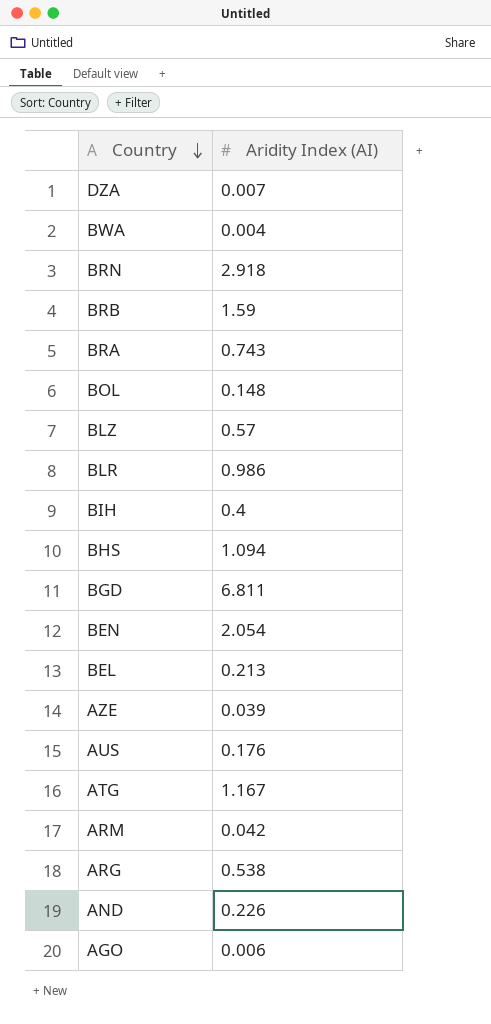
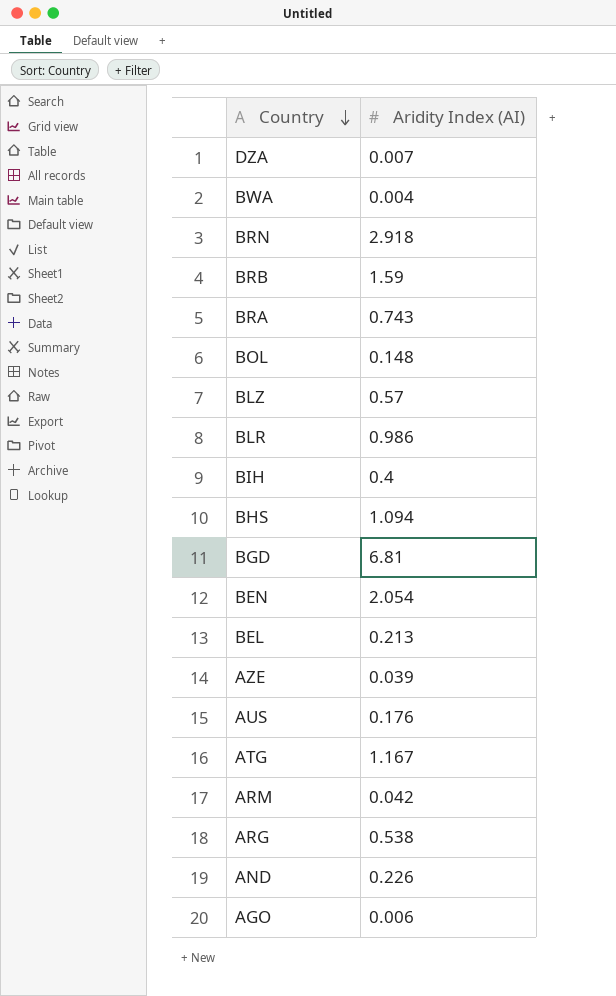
BGD | Aridity Index (AI): 6.811 -> 6.81

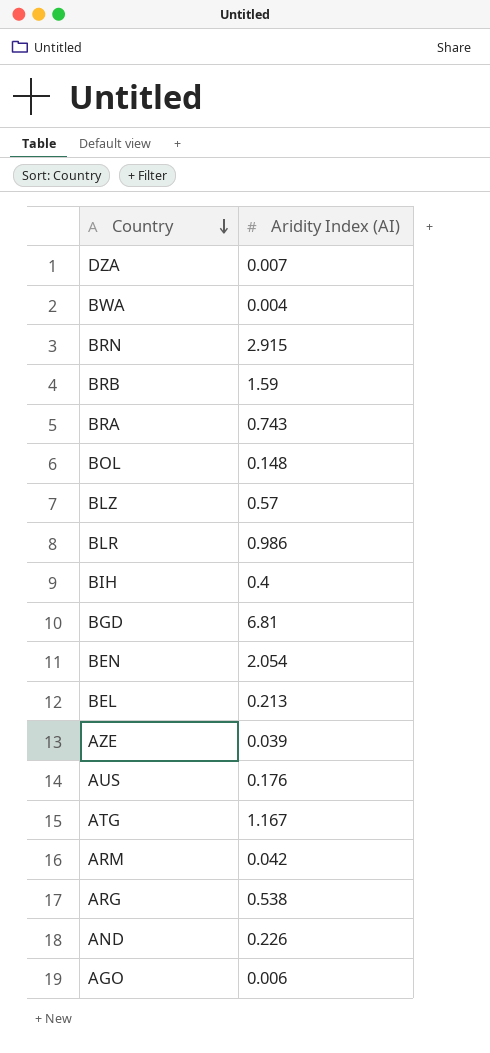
row BHS: 1.094 -> none
BRN | Aridity Index (AI): 2.918 -> 2.915

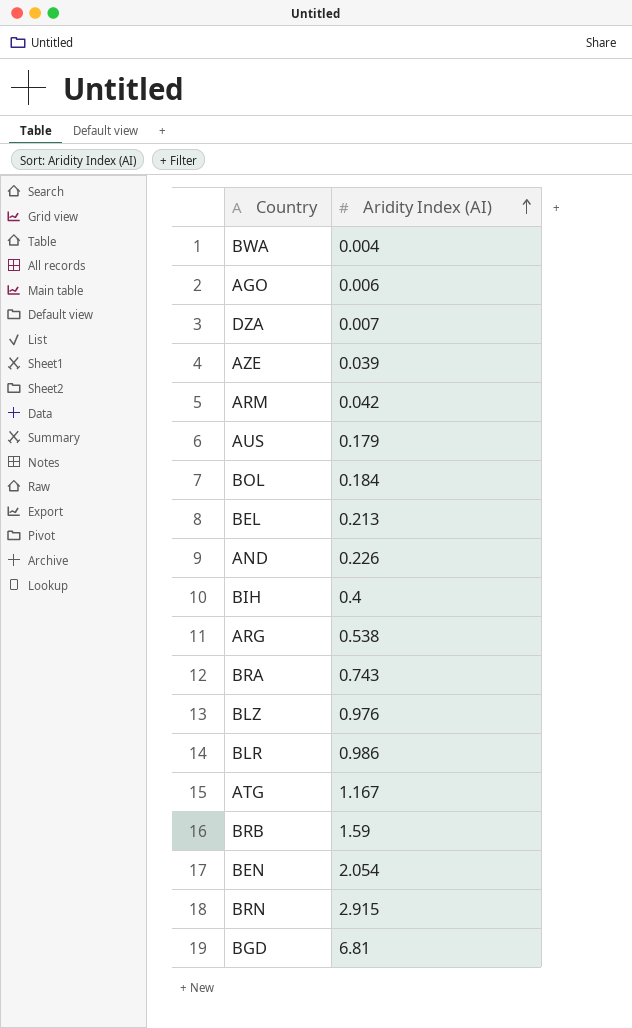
row order: Country descending -> Aridity Index (AI) ascending
AUS | Aridity Index (AI): 0.176 -> 0.179
BOL | Aridity Index (AI): 0.148 -> 0.184
BLZ | Aridity Index (AI): 0.57 -> 0.976

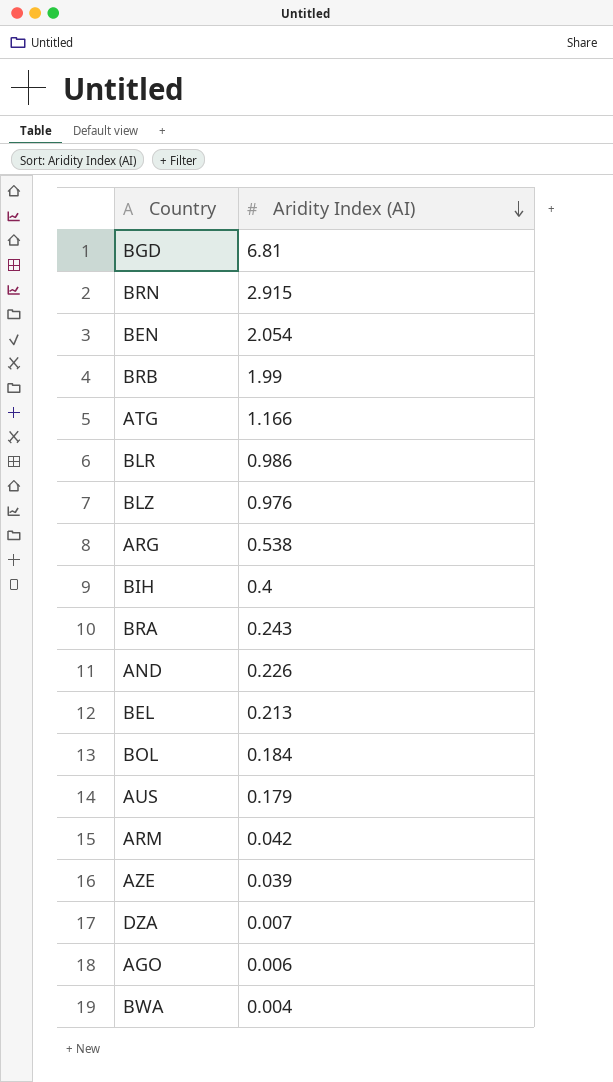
row order: Aridity Index (AI) ascending -> Aridity Index (AI) descending
BRB | Aridity Index (AI): 1.59 -> 1.99
ATG | Aridity Index (AI): 1.167 -> 1.166
BRA | Aridity Index (AI): 0.743 -> 0.243

